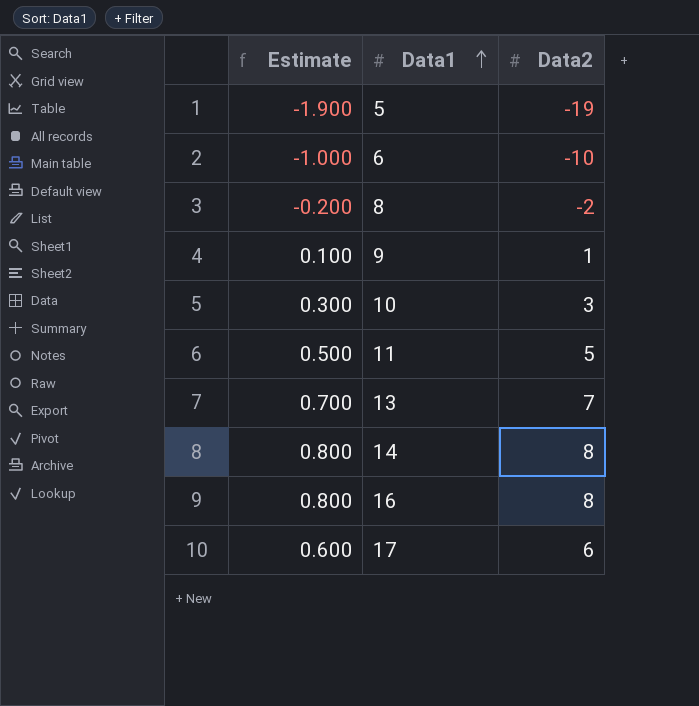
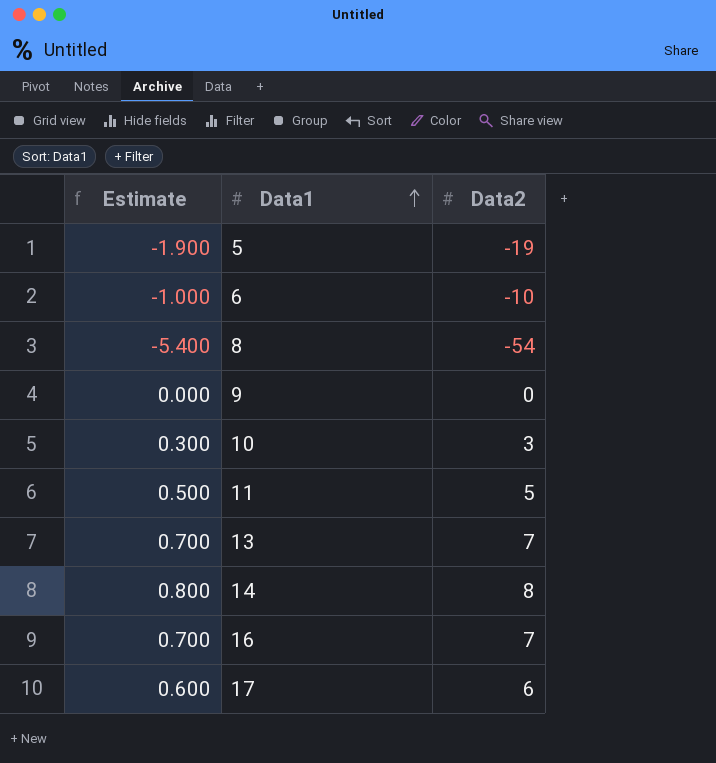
8 | Estimate: -0.200 -> -5.400
8 | Data2: -2 -> -54
9 | Estimate: 0.100 -> 0.000
9 | Data2: 1 -> 0
16 | Estimate: 0.800 -> 0.700
16 | Data2: 8 -> 7

